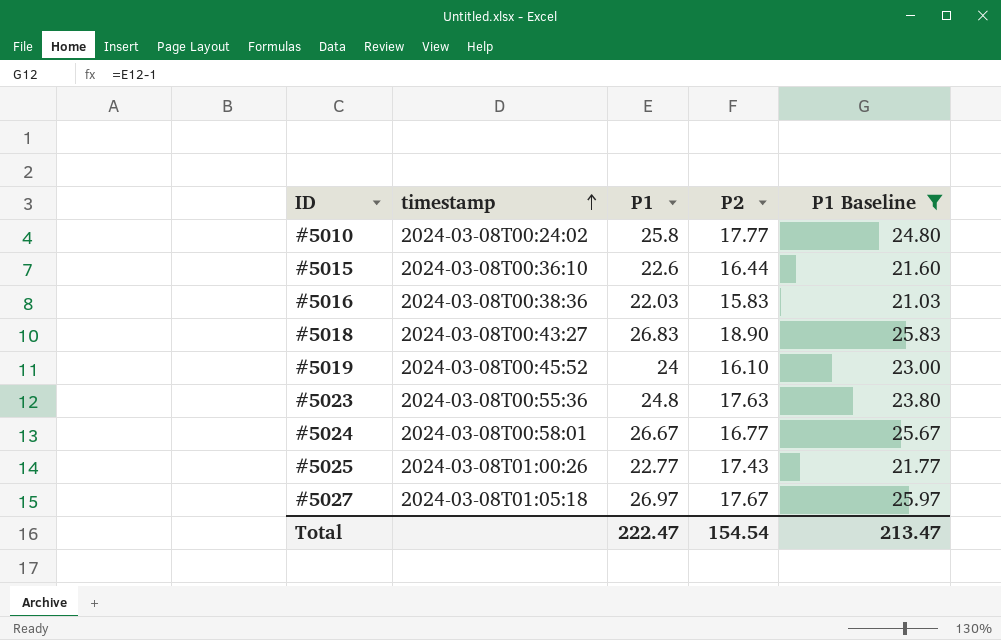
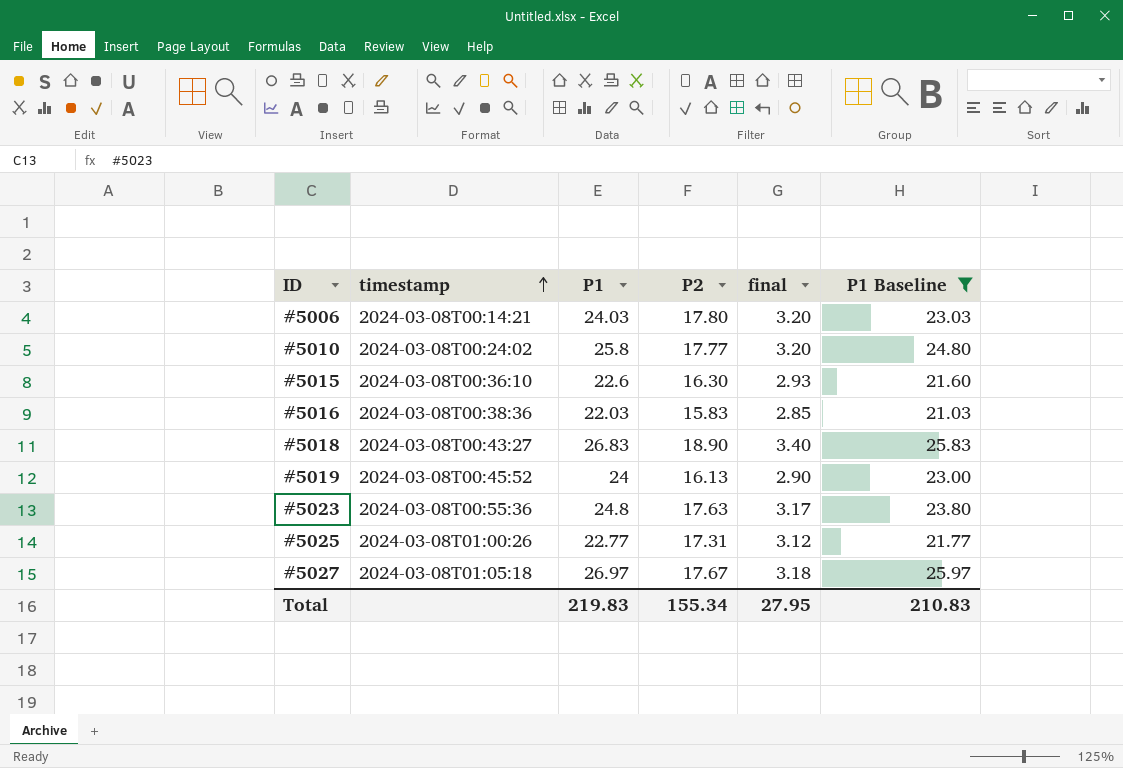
column final | formula: none -> [P2] * 0.18
row #5024: 2024-03-08T00:58:01 | 26.67 | 16.77 | 25.67 -> none
row #5006: none -> 2024-03-08T00:14:21 | 24.03 | 17.80 | 3.20 | 23.03
#5015 | P2: 16.44 -> 16.30
#5019 | P2: 16.10 -> 16.13
#5025 | P2: 17.43 -> 17.31
Total | P1: 222.47 -> 219.83
Total | P2: 154.54 -> 155.34
Total | P1 Baseline: 213.47 -> 210.83

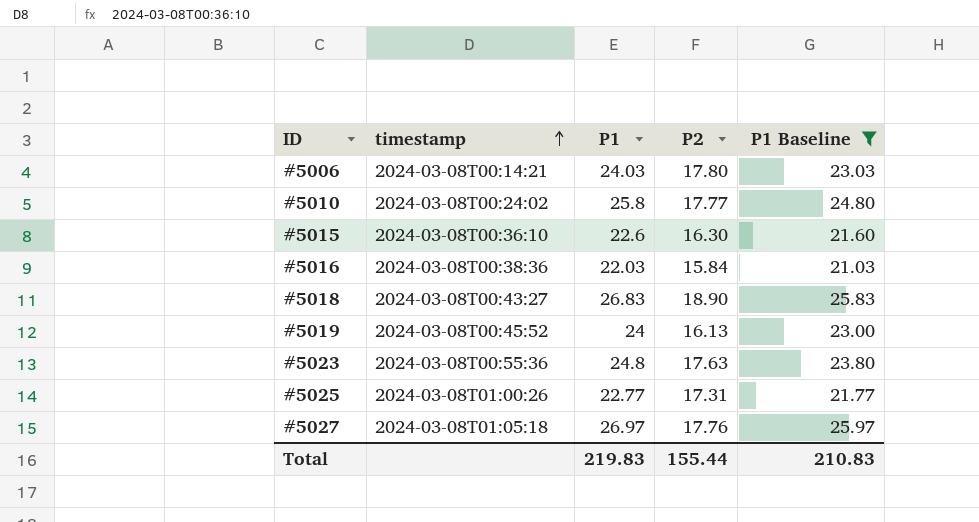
column final | formula: [P2] * 0.18 -> none
#5016 | P2: 15.83 -> 15.84
#5027 | P2: 17.67 -> 17.76
Total | P2: 155.34 -> 155.44

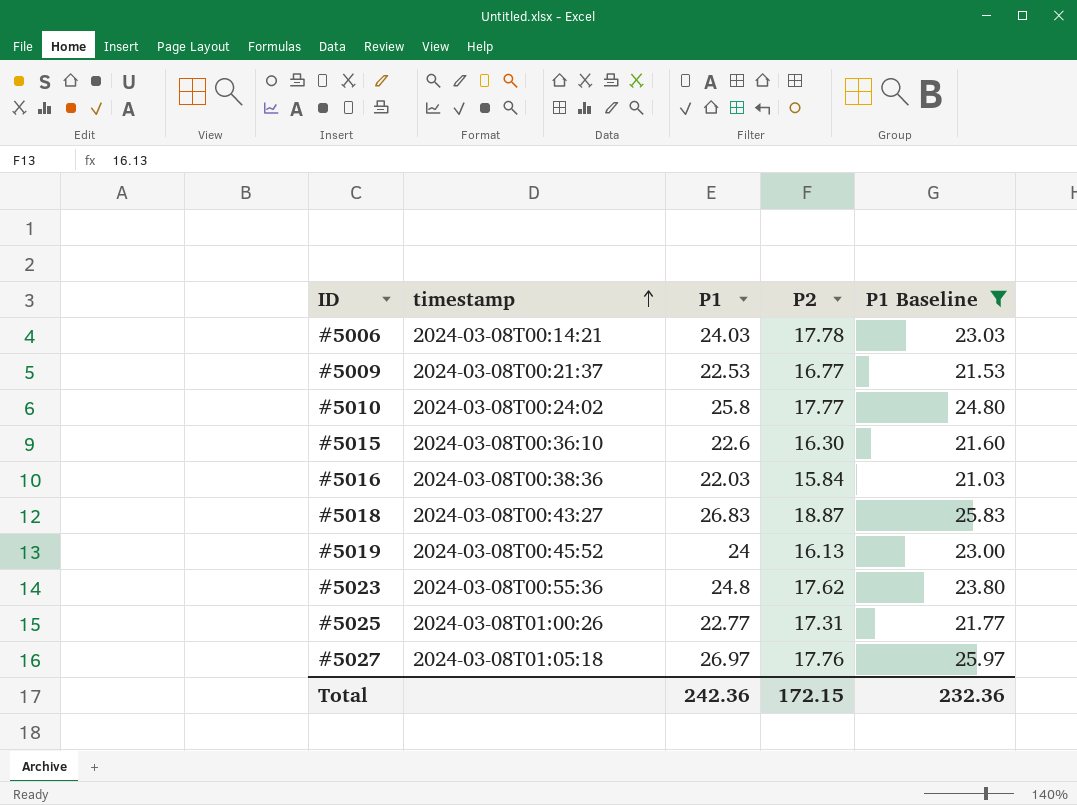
#5006 | P2: 17.80 -> 17.78
row #5009: none -> 2024-03-08T00:21:37 | 22.53 | 16.77 | 21.53
#5018 | P2: 18.90 -> 18.87
#5023 | P2: 17.63 -> 17.62
Total | P1: 219.83 -> 242.36
Total | P2: 155.44 -> 172.15
Total | P1 Baseline: 210.83 -> 232.36

